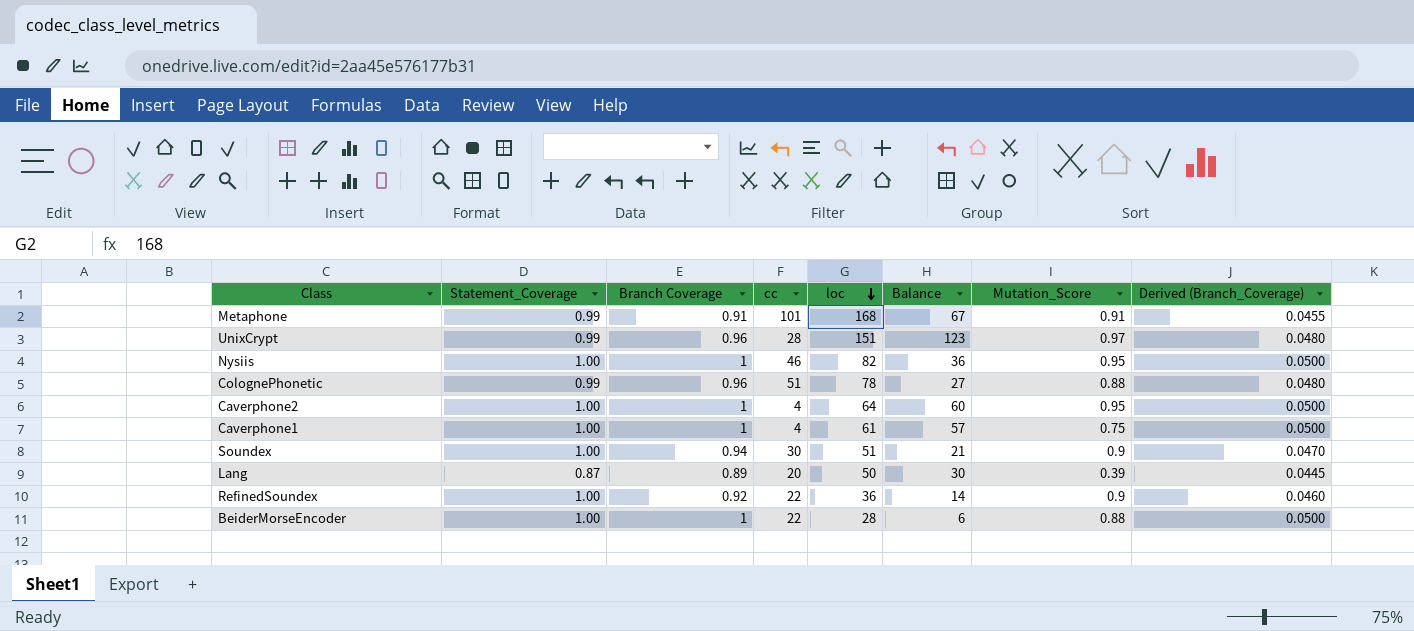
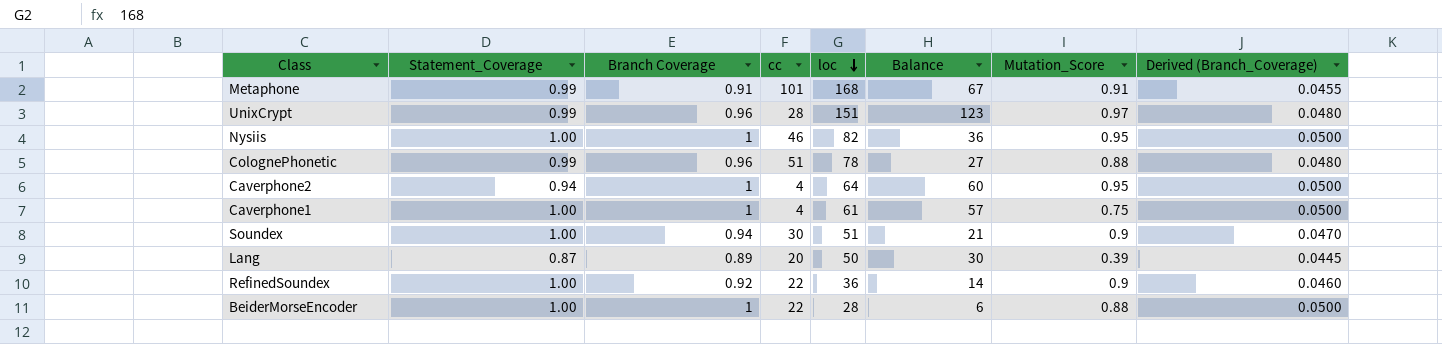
Caverphone2 | Statement_Coverage: 1.00 -> 0.94

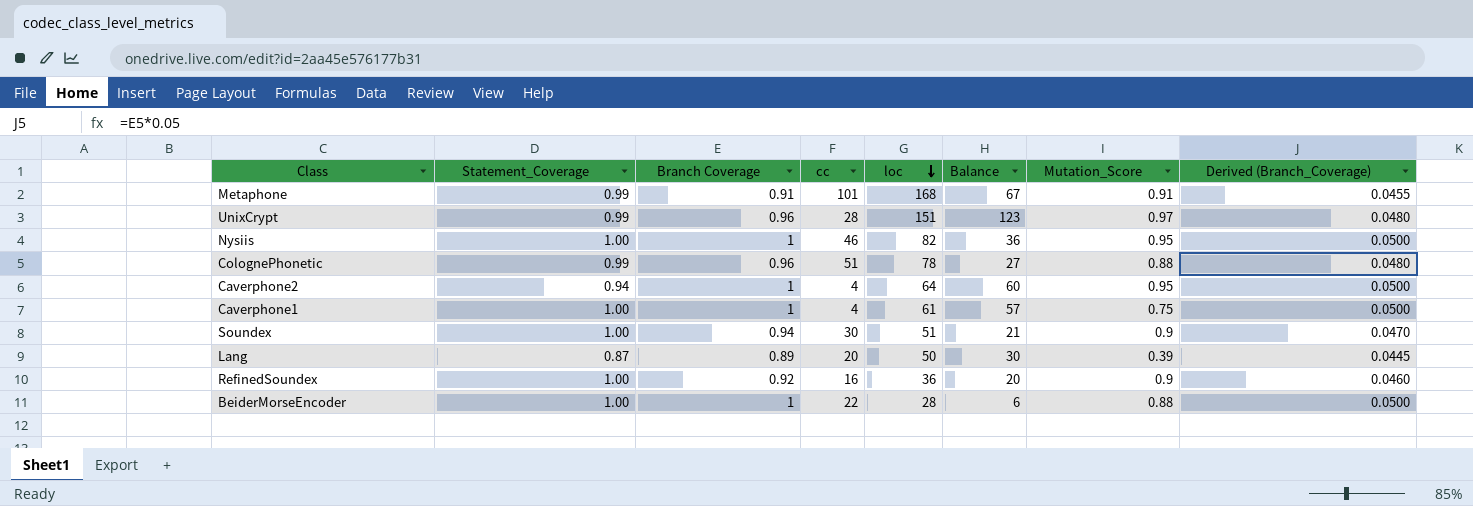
RefinedSoundex | cc: 22 -> 16
RefinedSoundex | Balance: 14 -> 20

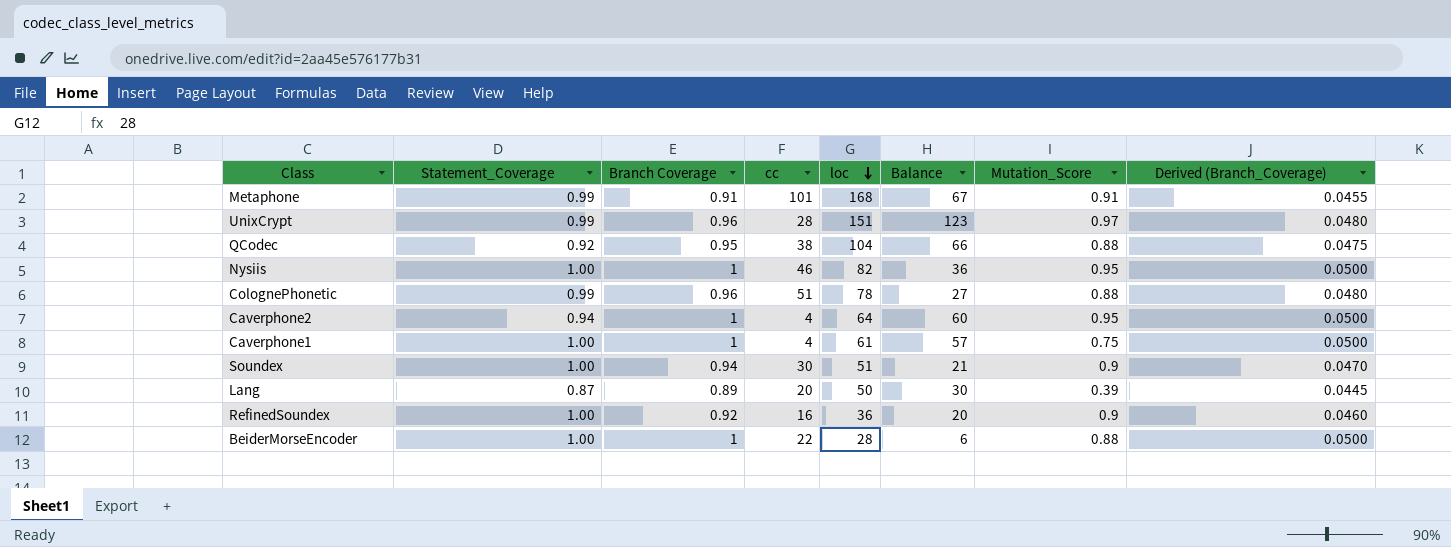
row QCodec: none -> 0.92 | 0.95 | 38 | 104 | 66 | 0.88 | 0.0475

